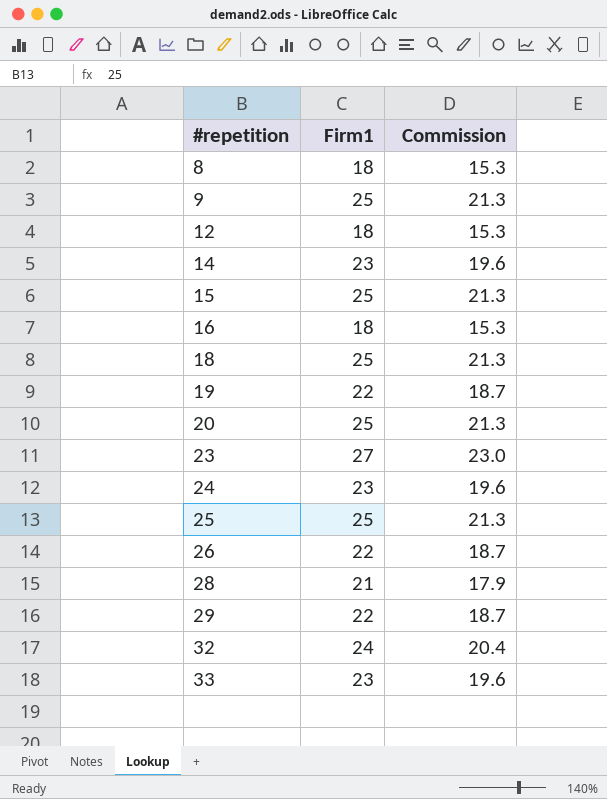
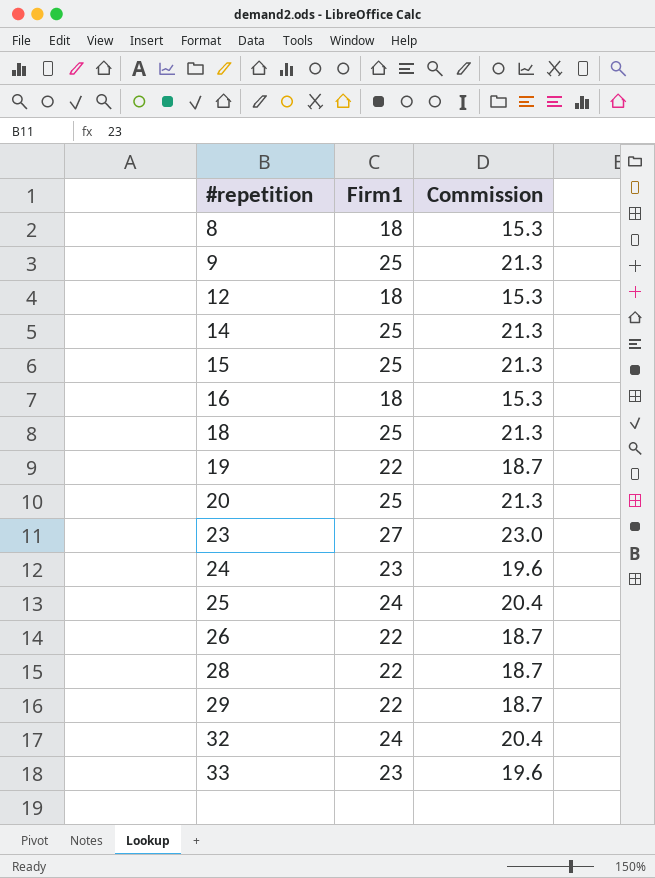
14 | Firm1: 23 -> 25
14 | Commission: 19.6 -> 21.3
25 | Firm1: 25 -> 24
25 | Commission: 21.3 -> 20.4
28 | Firm1: 21 -> 22
28 | Commission: 17.9 -> 18.7

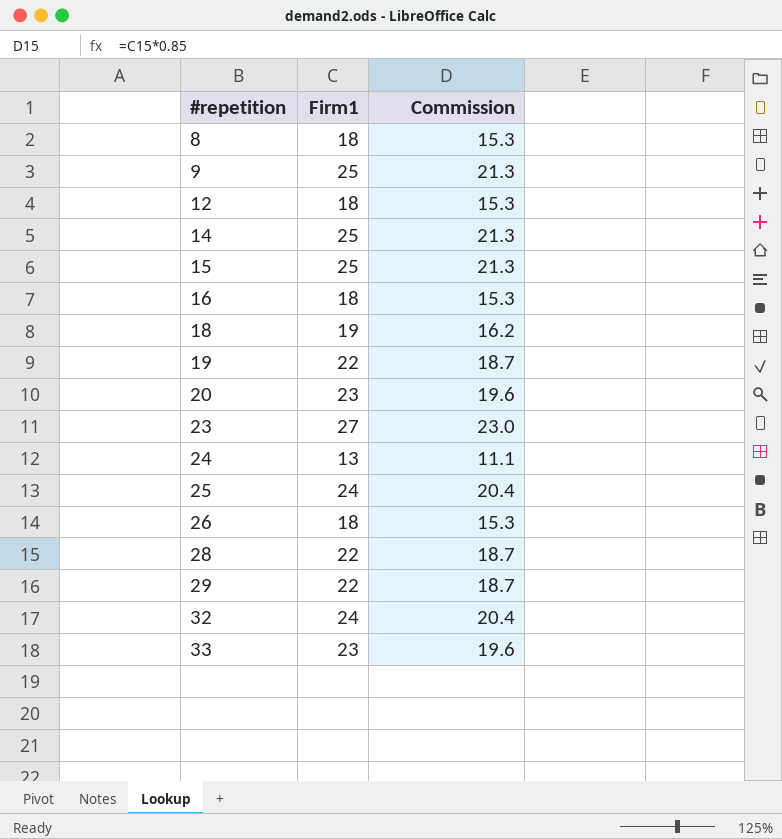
18 | Firm1: 25 -> 19
18 | Commission: 21.3 -> 16.2
20 | Firm1: 25 -> 23
20 | Commission: 21.3 -> 19.6
24 | Firm1: 23 -> 13
24 | Commission: 19.6 -> 11.1
26 | Firm1: 22 -> 18
26 | Commission: 18.7 -> 15.3

